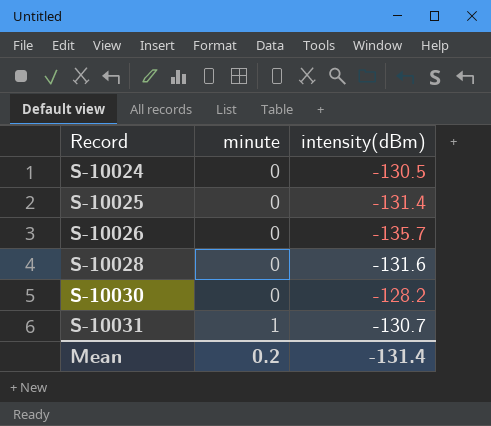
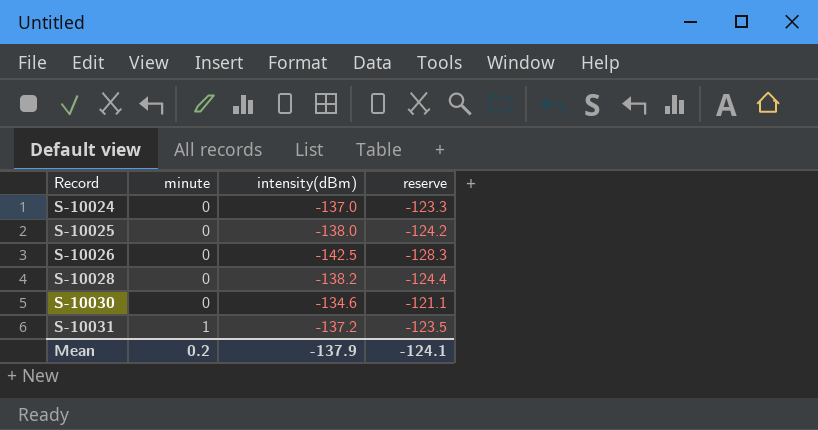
column reserve | formula: none -> [intensity(dBm)] * 0.9
S-10024 | intensity(dBm): -130.5 -> -137.0
S-10025 | intensity(dBm): -131.4 -> -138.0
S-10026 | intensity(dBm): -135.7 -> -142.5
S-10028 | intensity(dBm): -131.6 -> -138.2
S-10030 | intensity(dBm): -128.2 -> -134.6
S-10031 | intensity(dBm): -130.7 -> -137.2
Mean | intensity(dBm): -131.4 -> -137.9

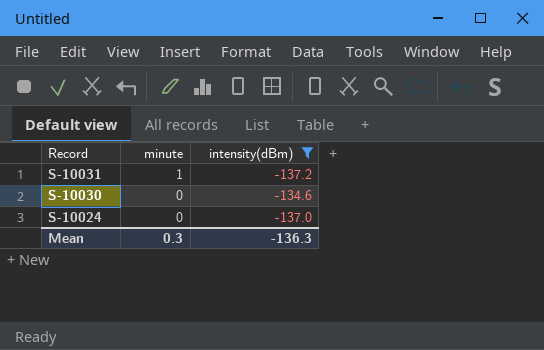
filter: none -> intensity(dBm) >= -137.2
row order: Record ascending -> Record descending
column reserve | formula: [intensity(dBm)] * 0.9 -> none
Mean | minute: 0.2 -> 0.3
Mean | intensity(dBm): -137.9 -> -136.3

